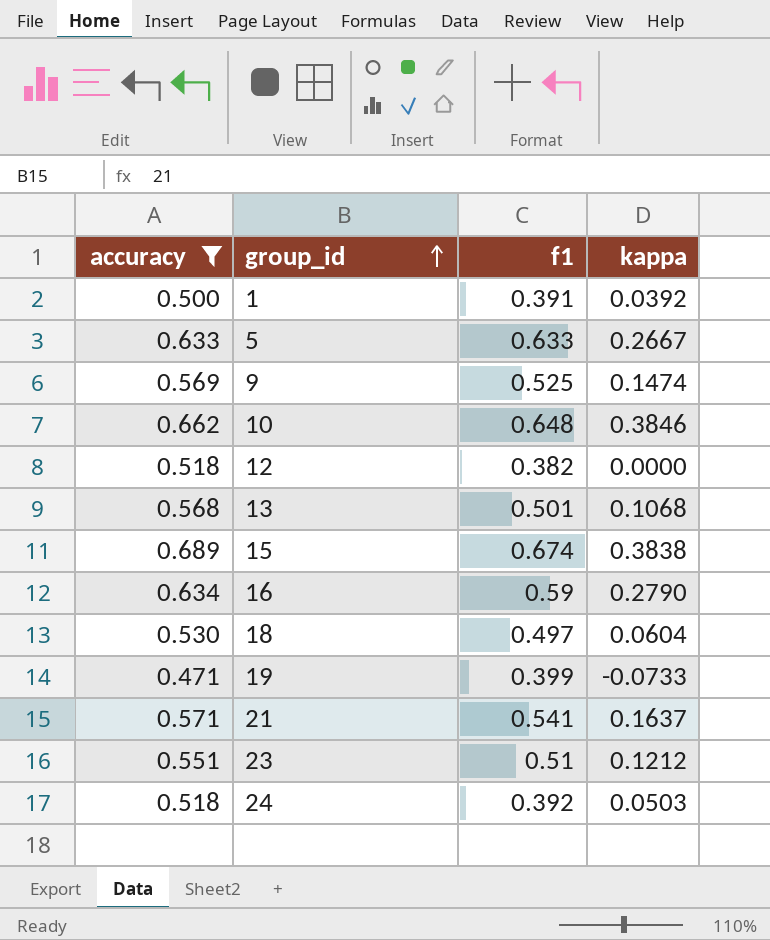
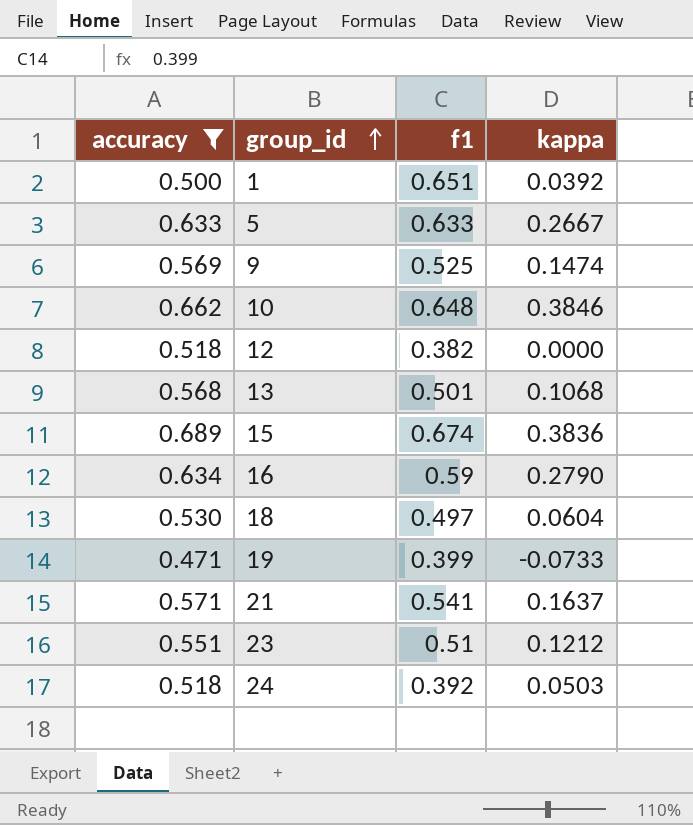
1 | f1: 0.391 -> 0.651
15 | kappa: 0.3838 -> 0.3836

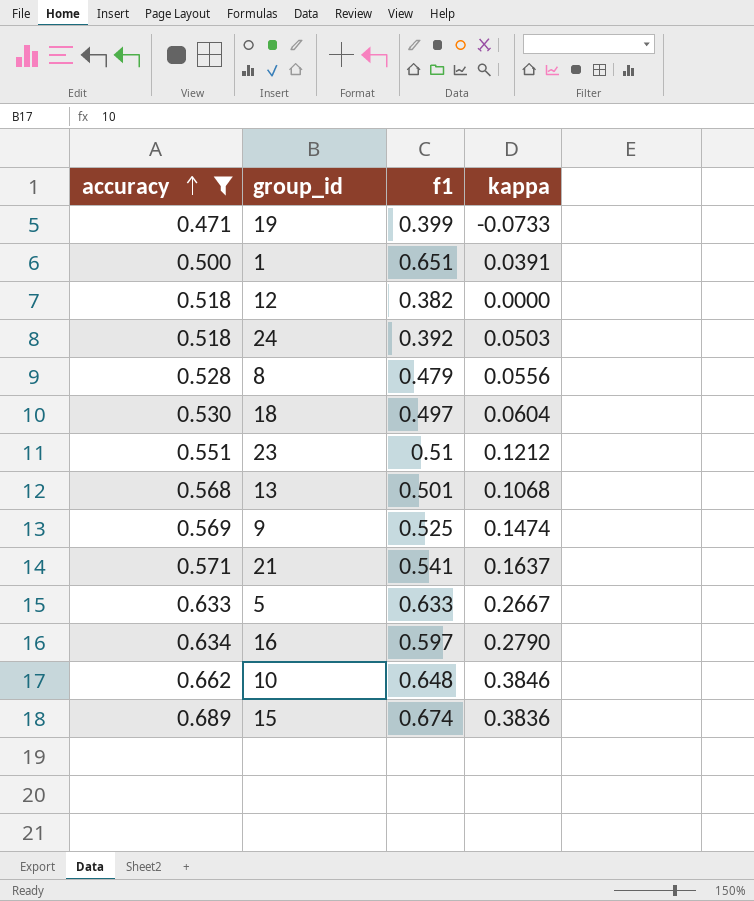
row order: group_id ascending -> accuracy ascending
1 | kappa: 0.0392 -> 0.0391
row 8: none -> 0.528 | 0.479 | 0.0556
16 | f1: 0.59 -> 0.597

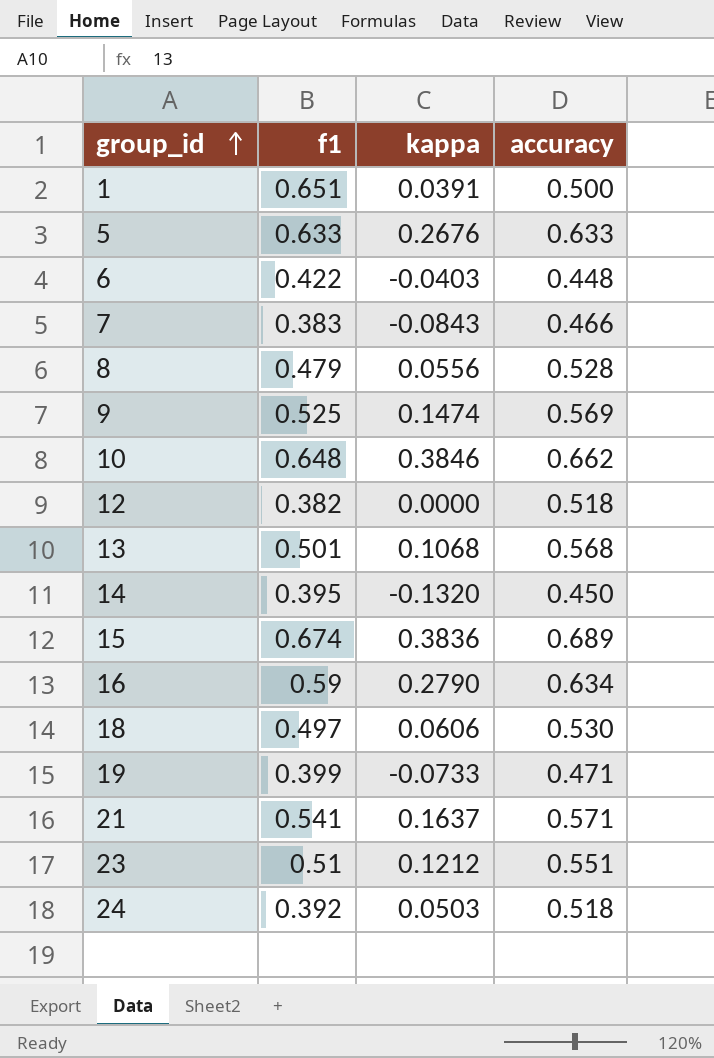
filter: accuracy >= 0.471 -> none
row order: accuracy ascending -> group_id ascending
column accuracy | position: 1 -> 4
5 | kappa: 0.2667 -> 0.2676
16 | f1: 0.597 -> 0.59
18 | kappa: 0.0604 -> 0.0606

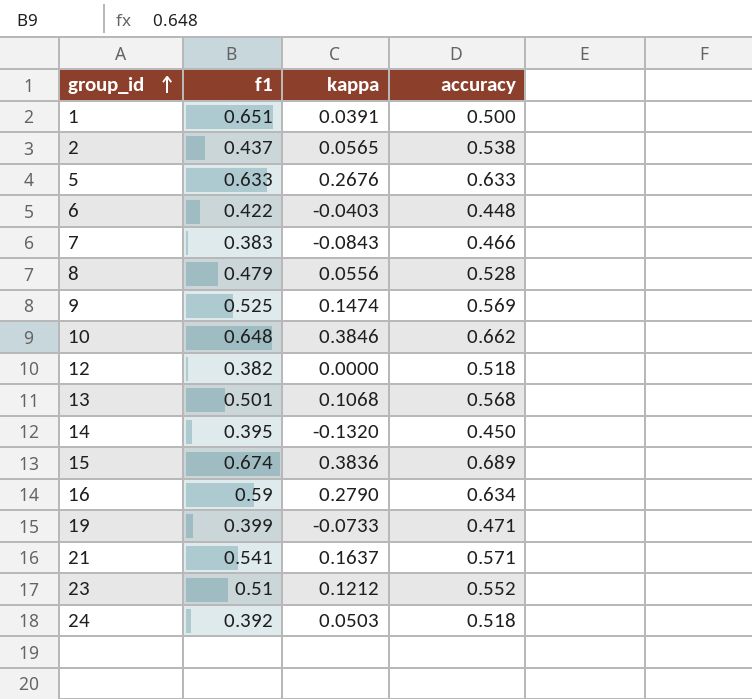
row 18: 0.497 | 0.0606 | 0.530 -> none
row 2: none -> 0.437 | 0.0565 | 0.538
23 | accuracy: 0.551 -> 0.552

